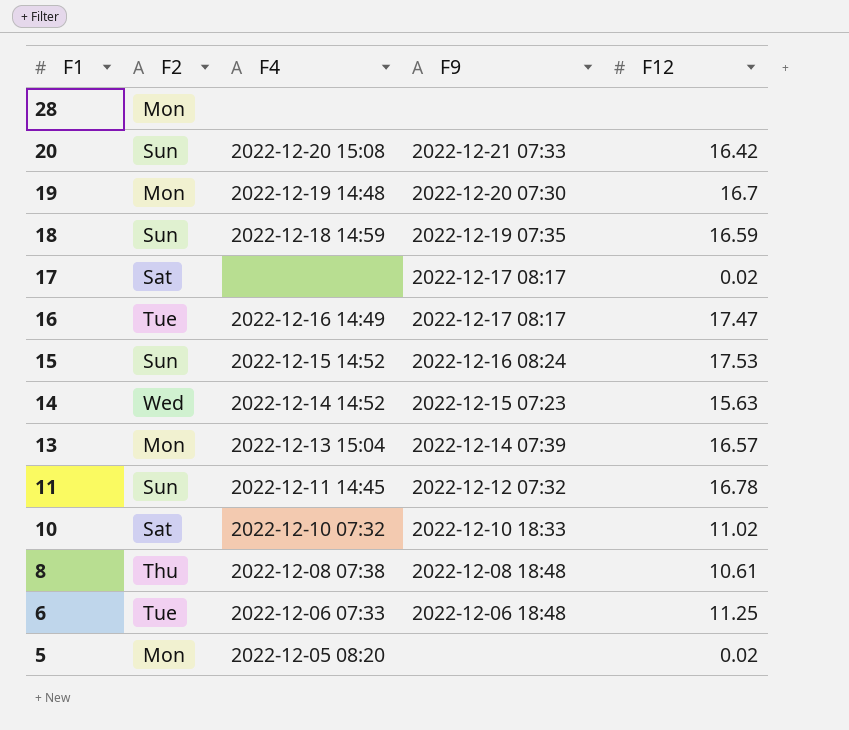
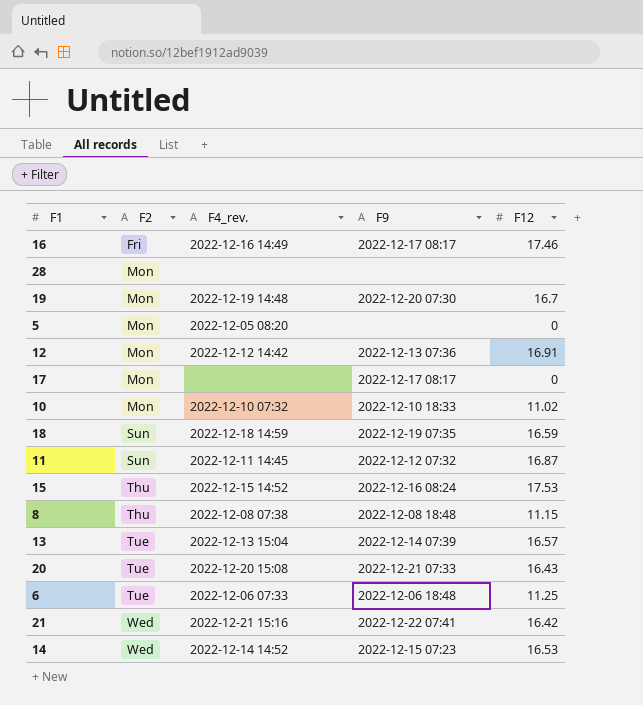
row order: F1 descending -> F2 ascending
column name: F4 -> F4_rev.
16 | F2: Tue -> Fri
16 | F12: 17.47 -> 17.46
5 | F12: 0.02 -> 0
row 12: none -> Mon | 2022-12-12 14:42 | 2022-12-13 07:36 | 16.91
17 | F2: Sat -> Mon
17 | F12: 0.02 -> 0
10 | F2: Sat -> Mon
11 | F12: 16.78 -> 16.87
15 | F2: Sun -> Thu
8 | F12: 10.61 -> 11.15
13 | F2: Mon -> Tue
20 | F2: Sun -> Tue
20 | F12: 16.42 -> 16.43
row 21: none -> Wed | 2022-12-21 15:16 | 2022-12-22 07:41 | 16.42
14 | F12: 15.63 -> 16.53

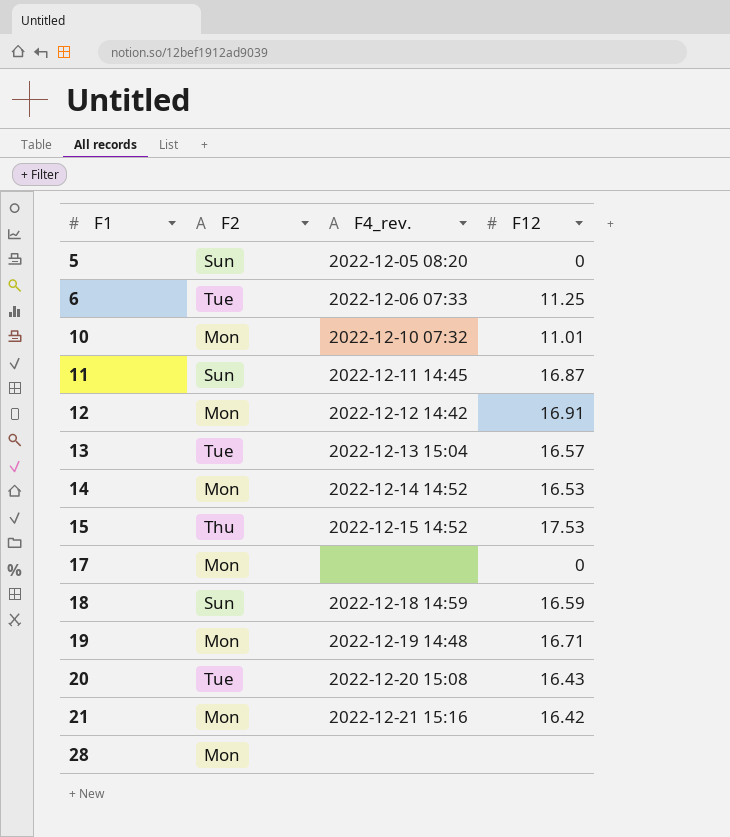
row order: F2 ascending -> F1 ascending
column F9 | position: 4 -> none
row 16: Fri | 2022-12-16 14:49 | 2022-12-17 08:17 | 17.46 -> none
row 8: Thu | 2022-12-08 07:38 | 2022-12-08 18:48 | 11.15 -> none
5 | F2: Mon -> Sun
10 | F12: 11.02 -> 11.01
14 | F2: Wed -> Mon
19 | F12: 16.7 -> 16.71
21 | F2: Wed -> Mon

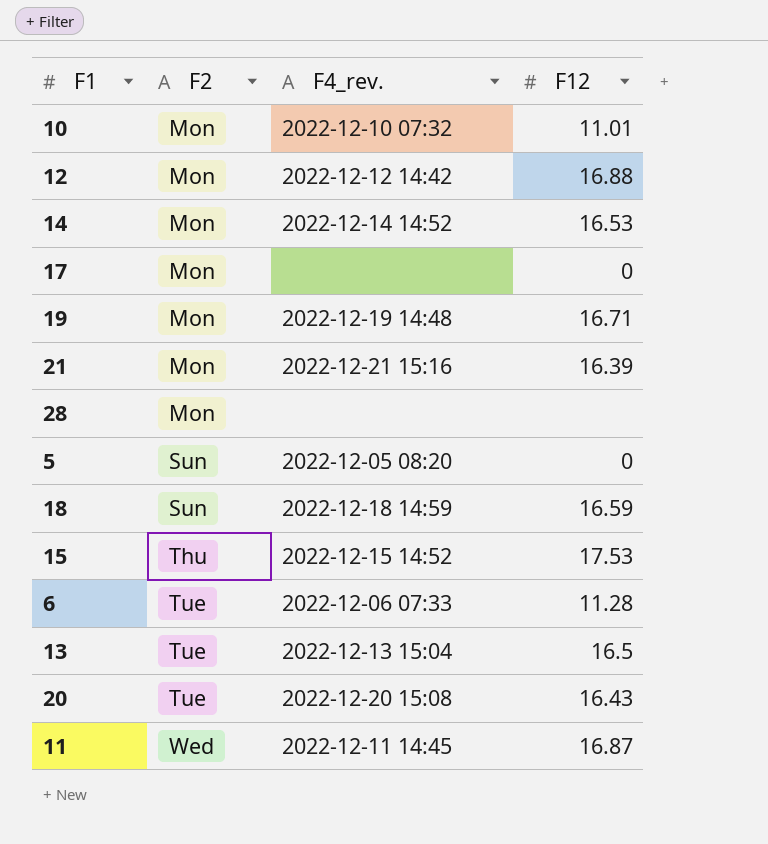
row order: F1 ascending -> F2 ascending
12 | F12: 16.91 -> 16.88
21 | F12: 16.42 -> 16.39
6 | F12: 11.25 -> 11.28
13 | F12: 16.57 -> 16.5
11 | F2: Sun -> Wed

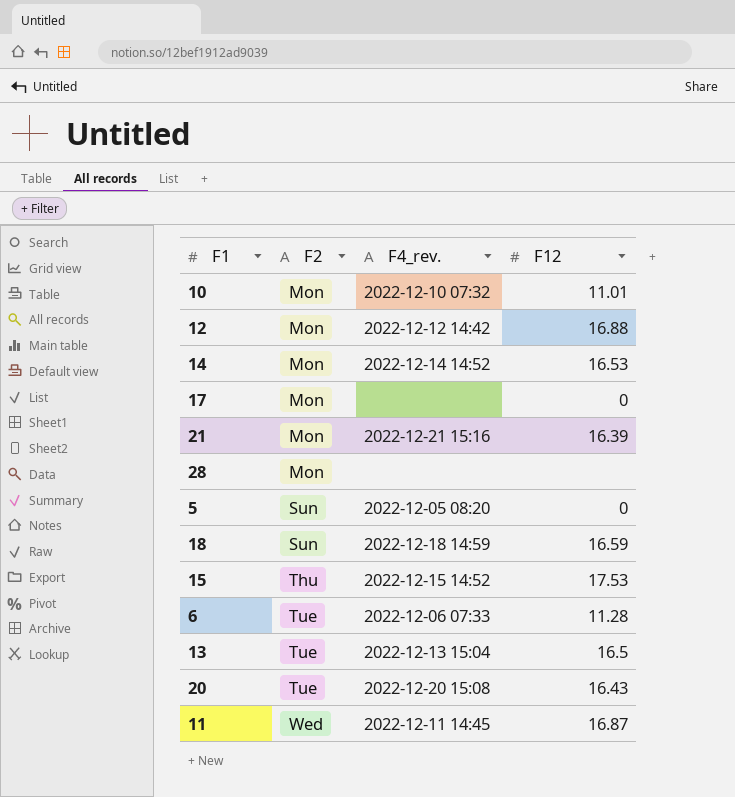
row 19: Mon | 2022-12-19 14:48 | 16.71 -> none

